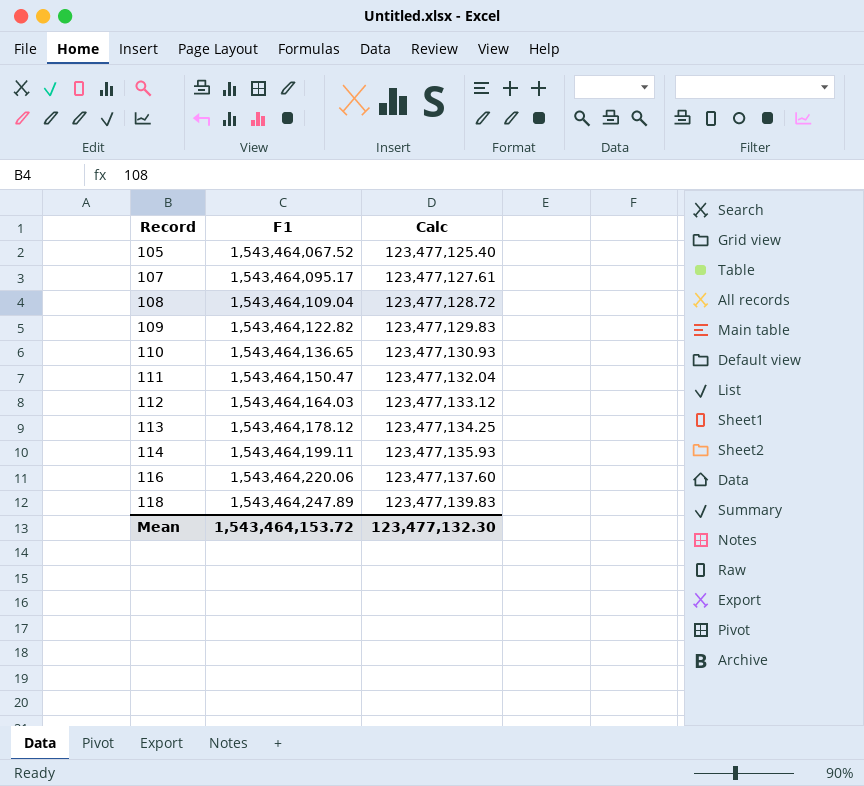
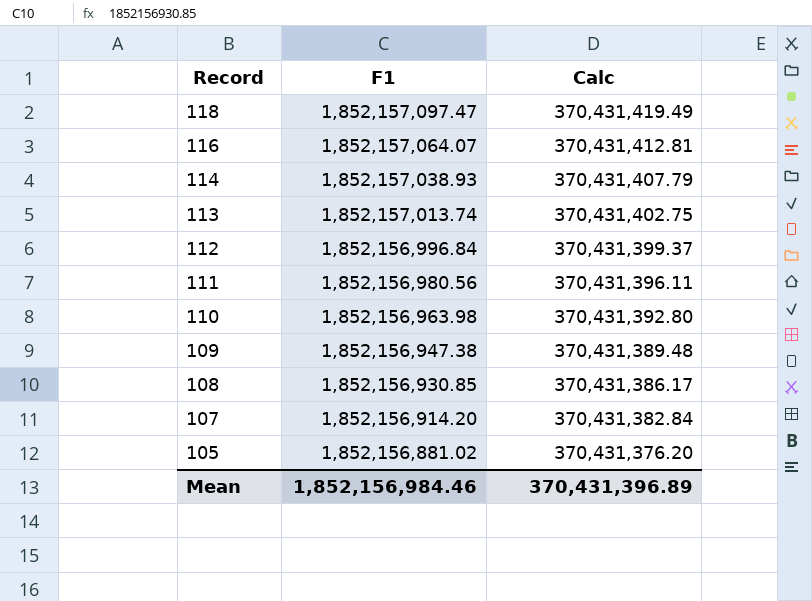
row order: Record ascending -> Record descending
column Calc | formula: [F1] * 0.08 -> [F1] * 0.2
118 | F1: 1,543,464,247.89 -> 1,852,157,097.47
116 | F1: 1,543,464,220.06 -> 1,852,157,064.07
114 | F1: 1,543,464,199.11 -> 1,852,157,038.93
113 | F1: 1,543,464,178.12 -> 1,852,157,013.74
112 | F1: 1,543,464,164.03 -> 1,852,156,996.84
111 | F1: 1,543,464,150.47 -> 1,852,156,980.56
110 | F1: 1,543,464,136.65 -> 1,852,156,963.98
109 | F1: 1,543,464,122.82 -> 1,852,156,947.38
108 | F1: 1,543,464,109.04 -> 1,852,156,930.85
107 | F1: 1,543,464,095.17 -> 1,852,156,914.20
105 | F1: 1,543,464,067.52 -> 1,852,156,881.02
Mean | F1: 1,543,464,153.72 -> 1,852,156,984.46
Mean | Calc: 123,477,132.30 -> 370,431,396.89

